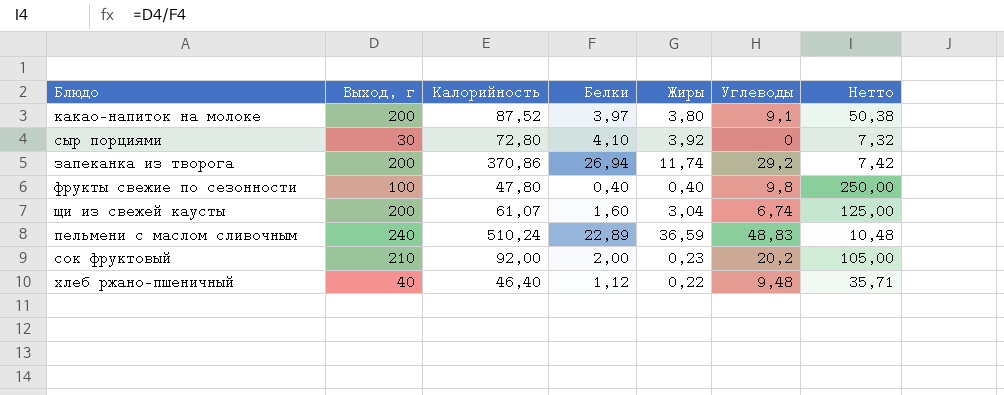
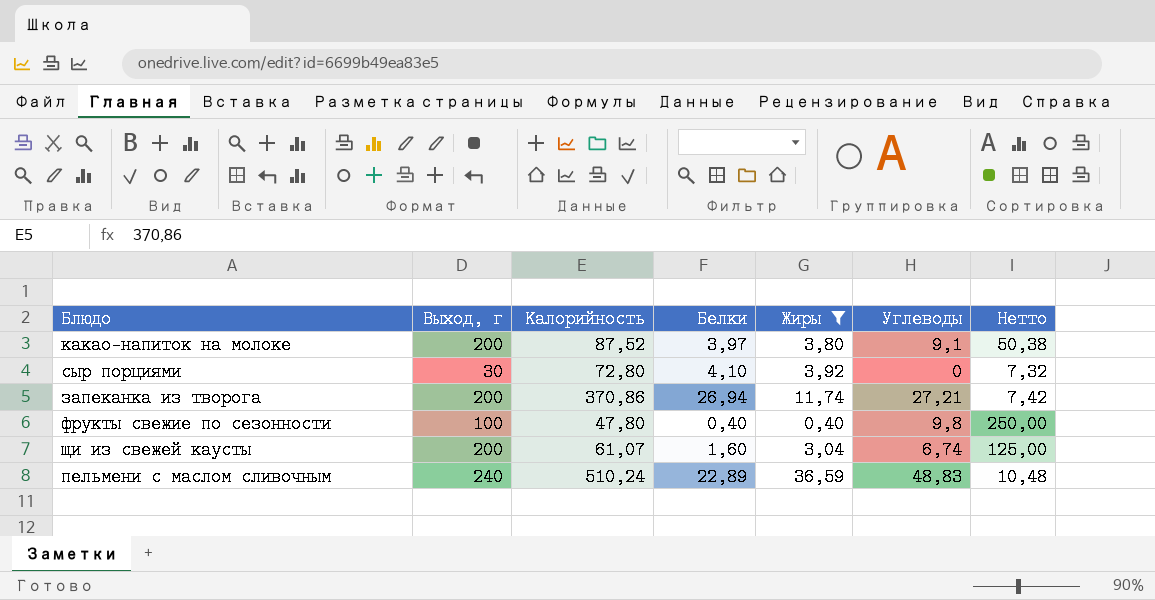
filter: none -> Жиры >= 0,40
запеканка из творога | Углеводы: 29,2 -> 27,21

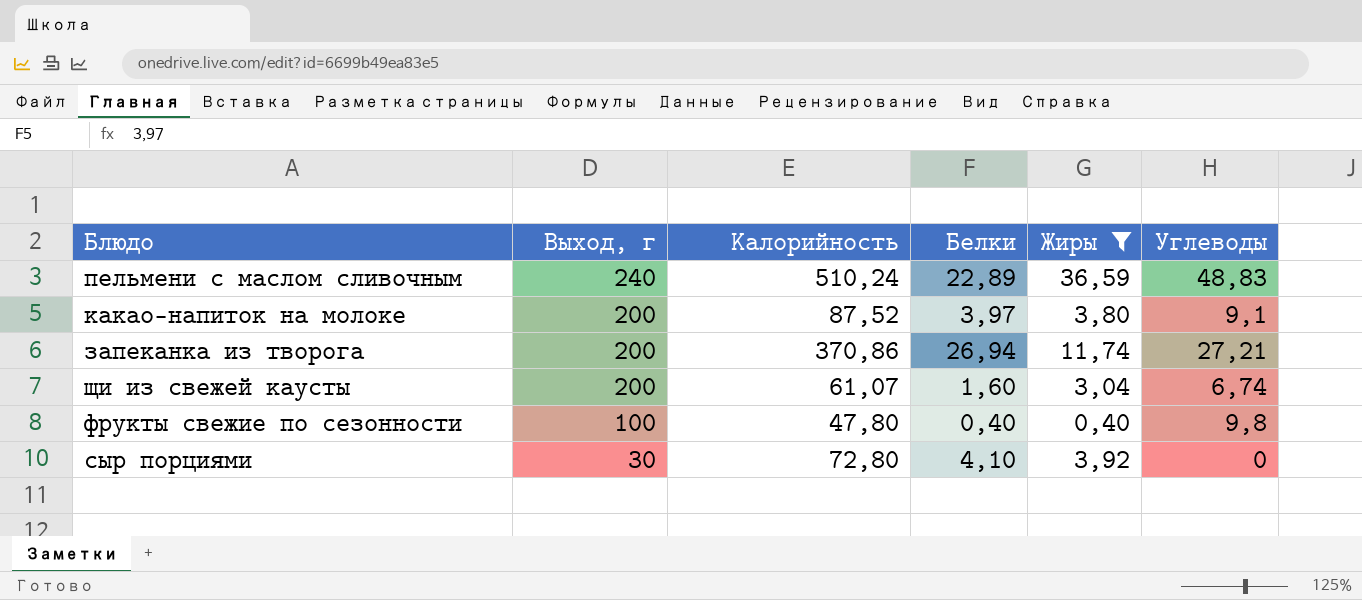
row order: none -> Выход, г descending
column Нетто | formula: [Выход, г] / [Белки] -> none

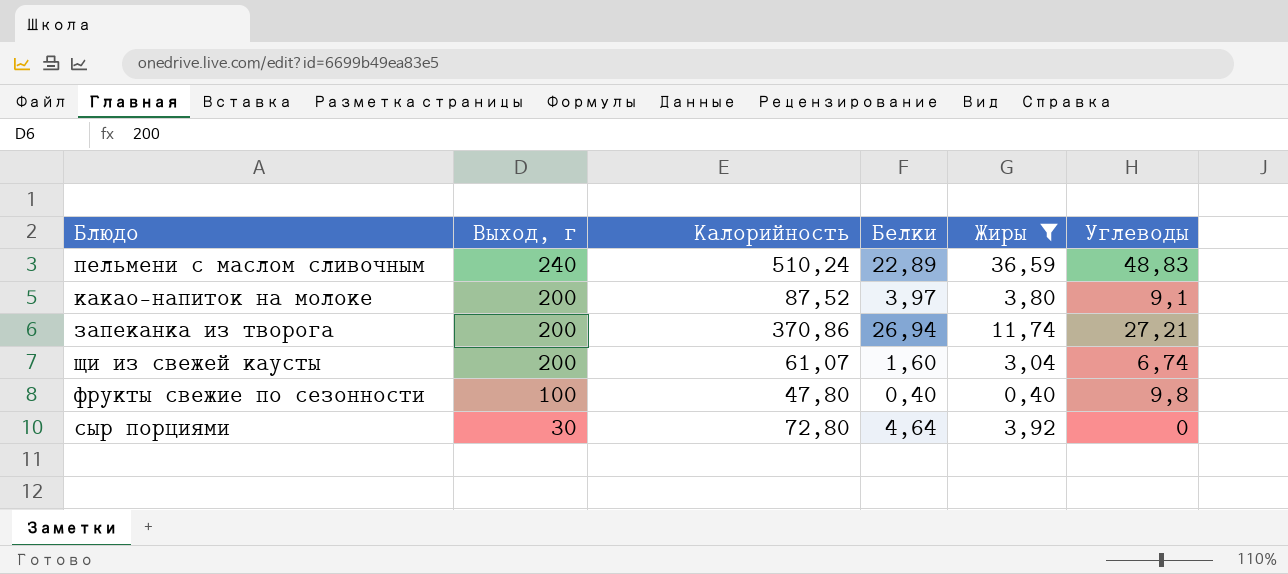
сыр порциями | Белки: 4,10 -> 4,64

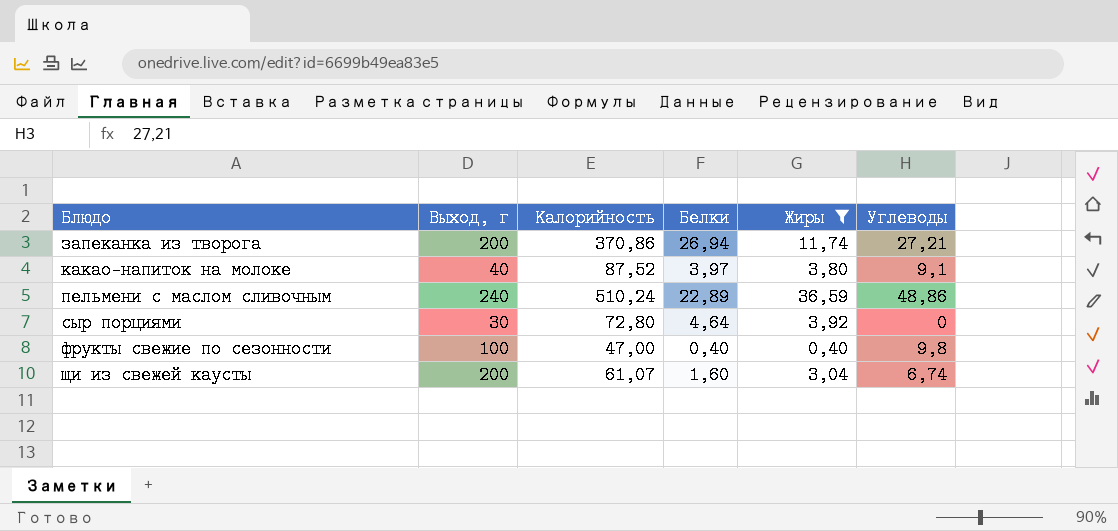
row order: Выход, г descending -> Блюдо ascending
какао-напиток на молоке | Выход, г: 200 -> 40
пельмени с маслом сливочным | Углеводы: 48,83 -> 48,86
фрукты свежие по сезонности | Калорийность: 47,80 -> 47,00

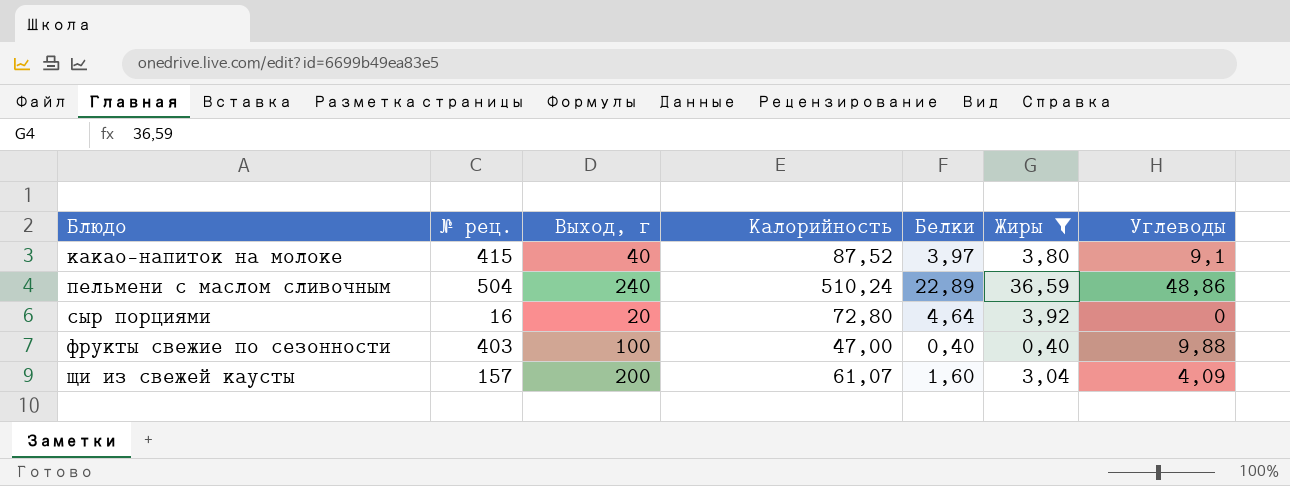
column № рец. | position: none -> 2
row запеканка из творога: 200 | 370,86 | 26,94 | 11,74 | 27,21 -> none
сыр порциями | Выход, г: 30 -> 20
фрукты свежие по сезонности | Углеводы: 9,8 -> 9,88
щи из свежей каусты | Углеводы: 6,74 -> 4,09

